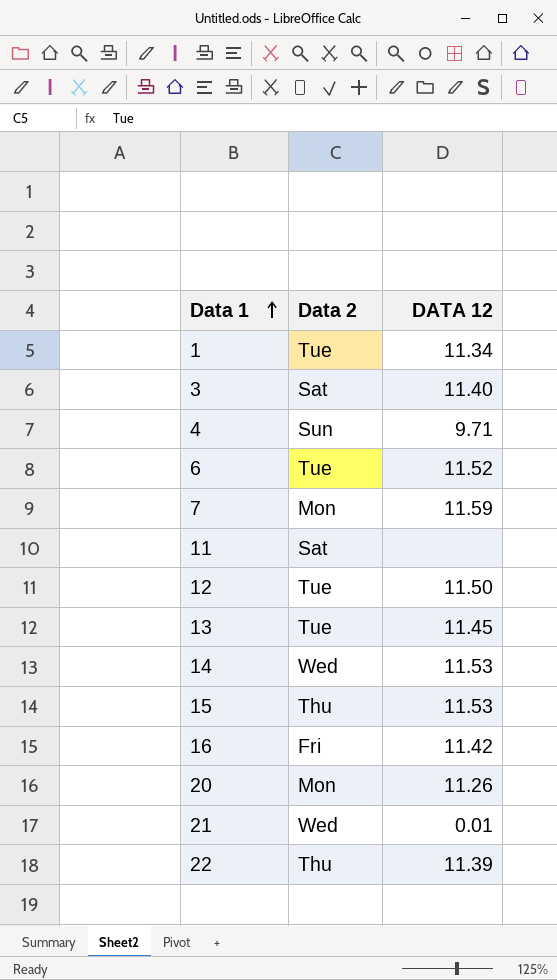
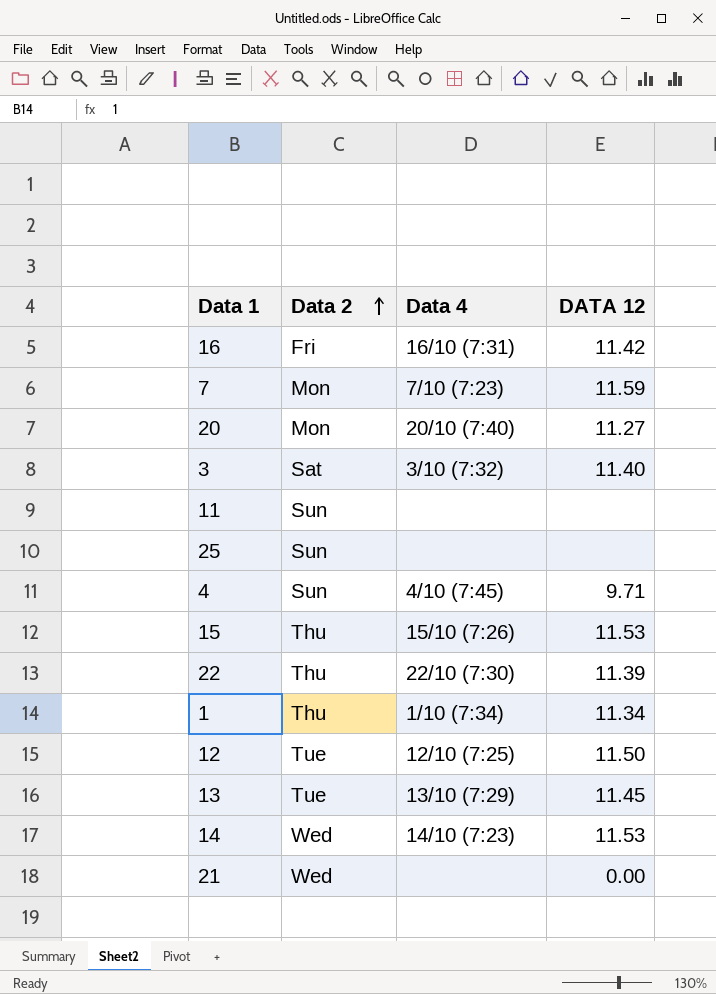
row order: Data 1 ascending -> Data 2 ascending
column Data 4 | position: none -> 3
row 6: Tue | 11.52 -> none
20 | DATA 12: 11.26 -> 11.27
11 | Data 2: Sat -> Sun
row 25: none -> Sun | none | none
1 | Data 2: Tue -> Thu
21 | DATA 12: 0.01 -> 0.00

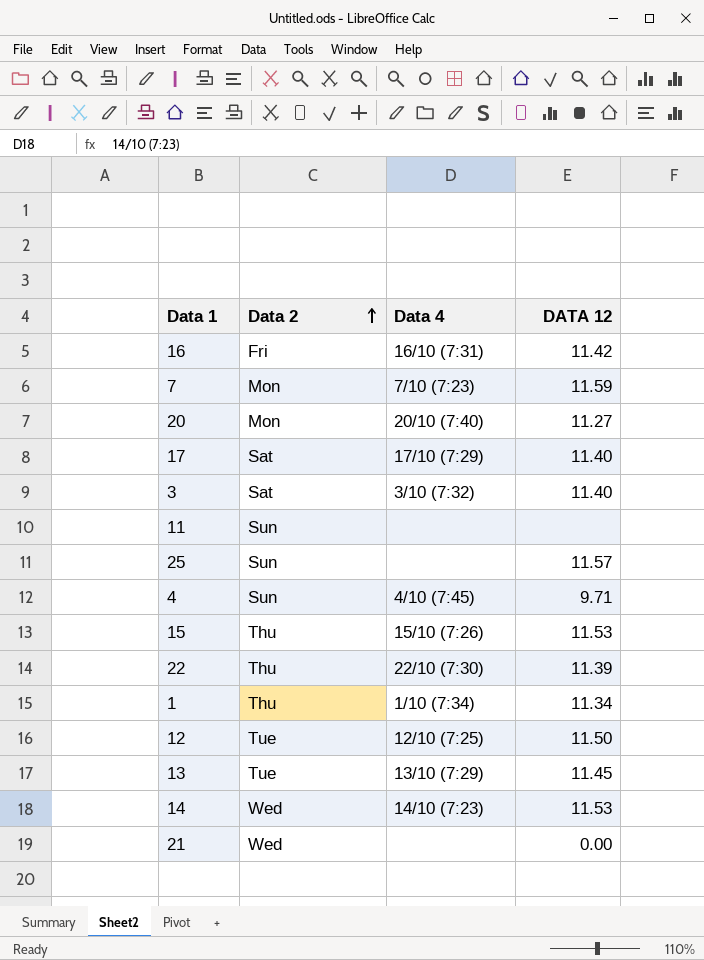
row 17: none -> Sat | 17/10 (7:29) | 11.40
25 | DATA 12: none -> 11.57

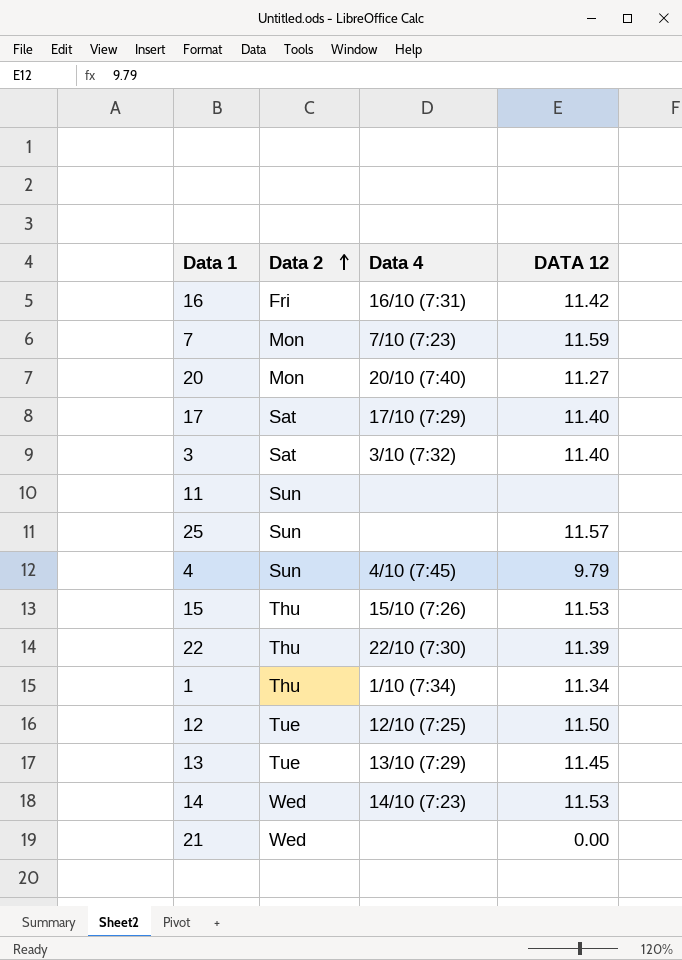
4 | DATA 12: 9.71 -> 9.79

